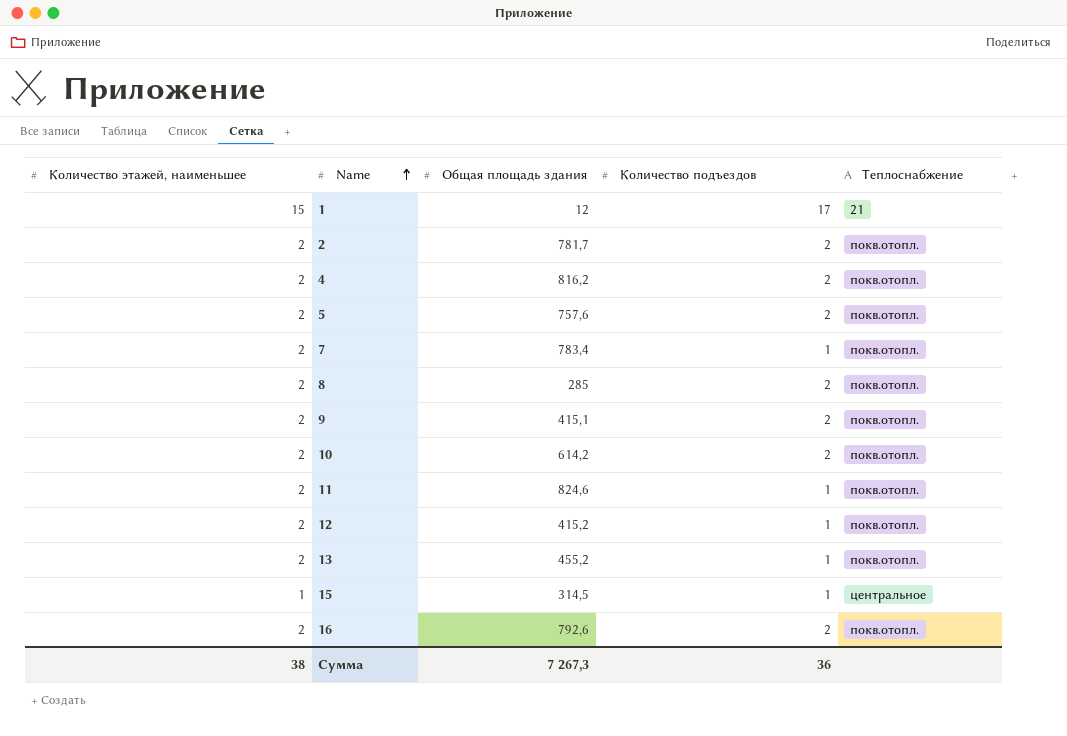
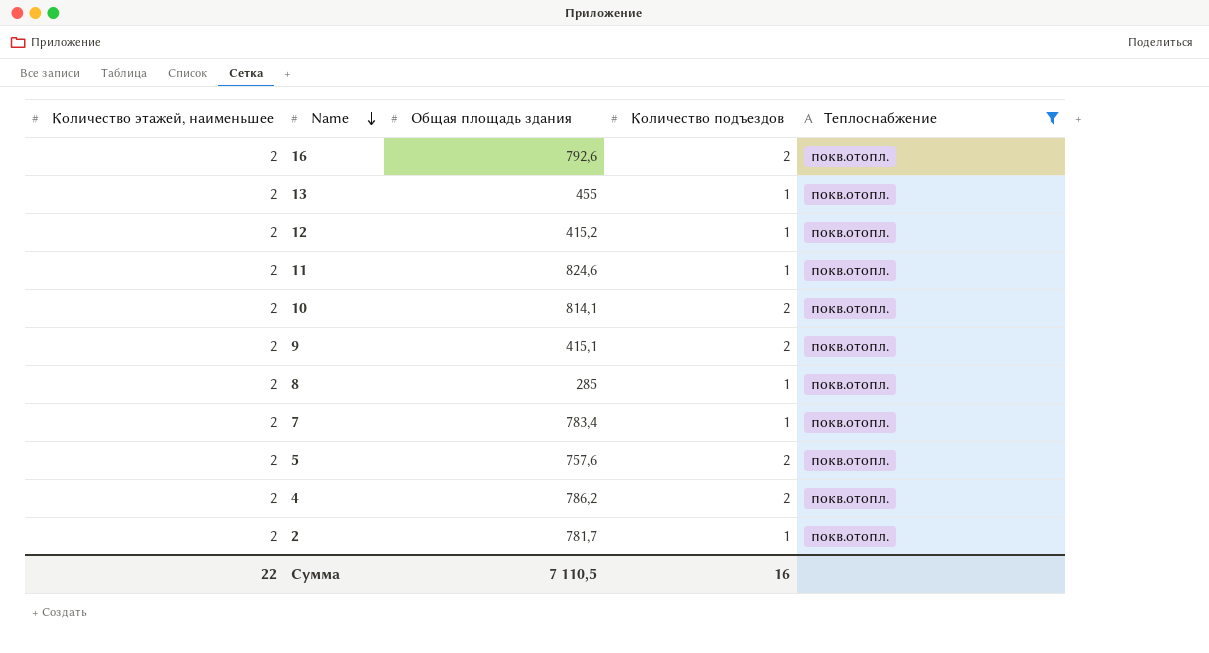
filter: none -> Теплоснабжение = покв.отопл.
row order: Name ascending -> Name descending
13 | Общая площадь здания: 455,2 -> 455
10 | Общая площадь здания: 614,2 -> 814,1
8 | Количество подъездов: 2 -> 1
4 | Общая площадь здания: 816,2 -> 786,2
2 | Количество подъездов: 2 -> 1
Сумма | Количество этажей, наименьшее: 38 -> 22
Сумма | Общая площадь здания: 7 267,3 -> 7 110,5
Сумма | Количество подъездов: 36 -> 16

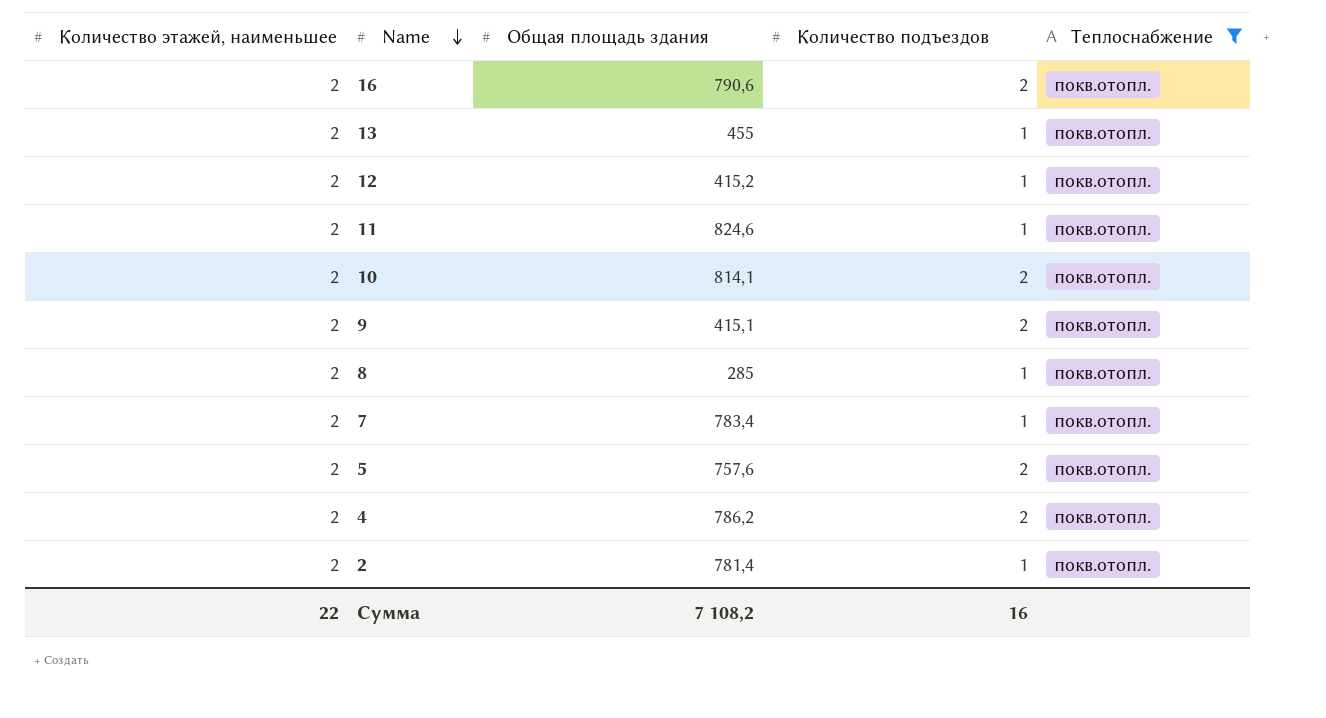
16 | Общая площадь здания: 792,6 -> 790,6
2 | Общая площадь здания: 781,7 -> 781,4
Сумма | Общая площадь здания: 7 110,5 -> 7 108,2

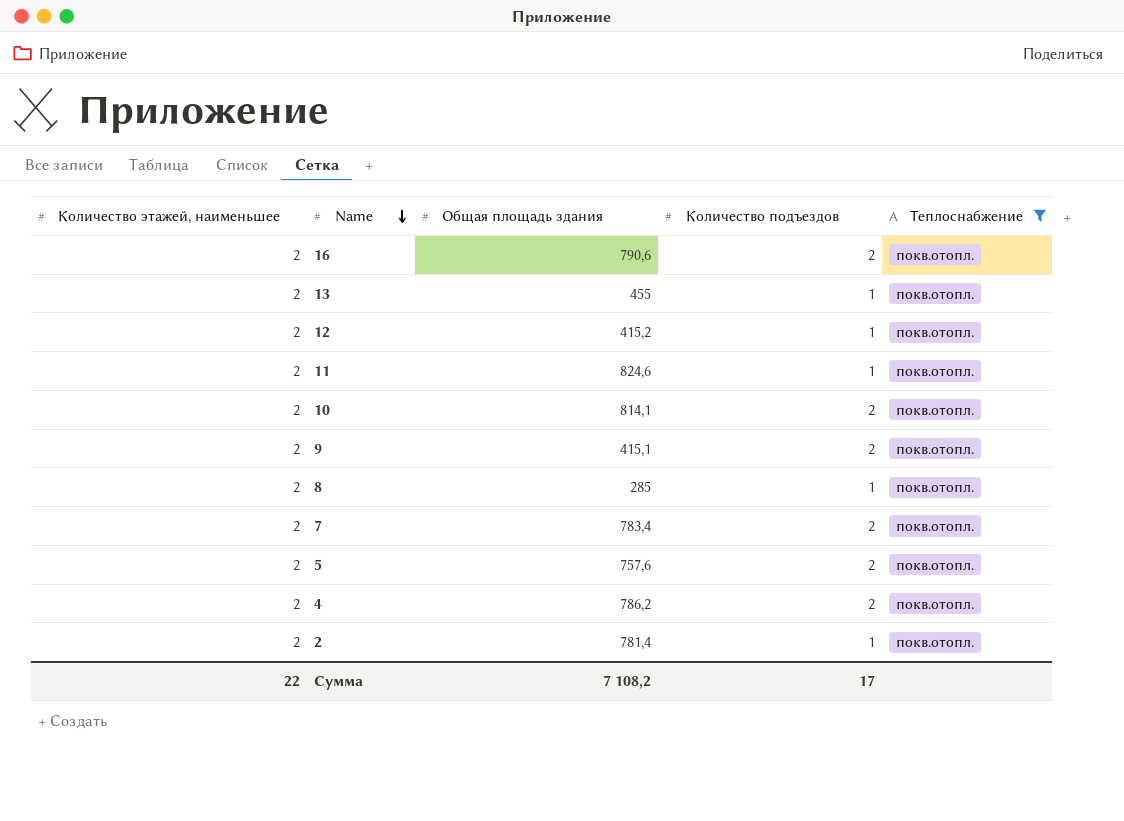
7 | Количество подъездов: 1 -> 2
Сумма | Количество подъездов: 16 -> 17

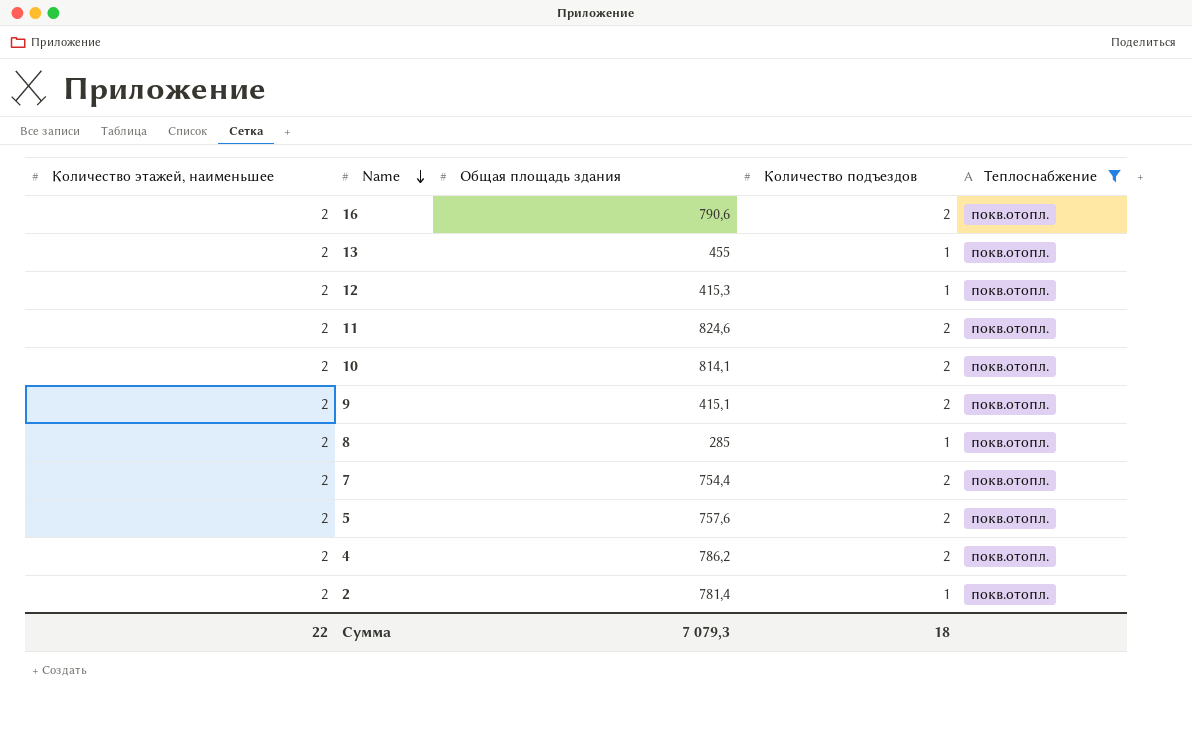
12 | Общая площадь здания: 415,2 -> 415,3
11 | Количество подъездов: 1 -> 2
7 | Общая площадь здания: 783,4 -> 754,4
Сумма | Общая площадь здания: 7 108,2 -> 7 079,3
Сумма | Количество подъездов: 17 -> 18

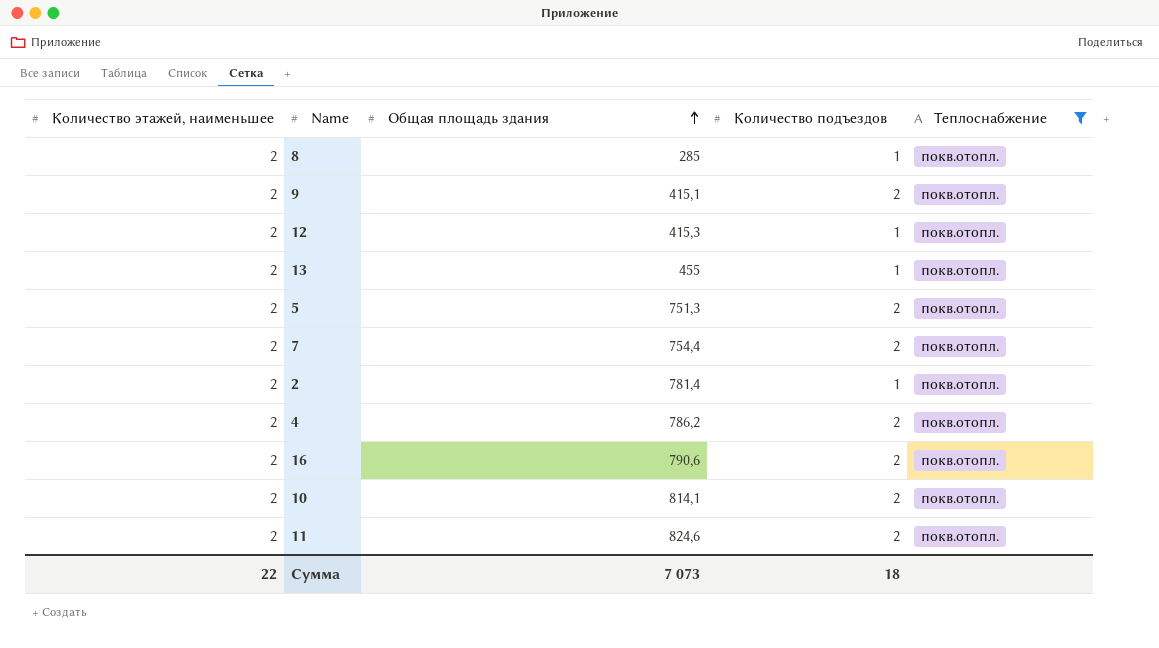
row order: Name descending -> Общая площадь здания ascending
5 | Общая площадь здания: 757,6 -> 751,3
Сумма | Общая площадь здания: 7 079,3 -> 7 073

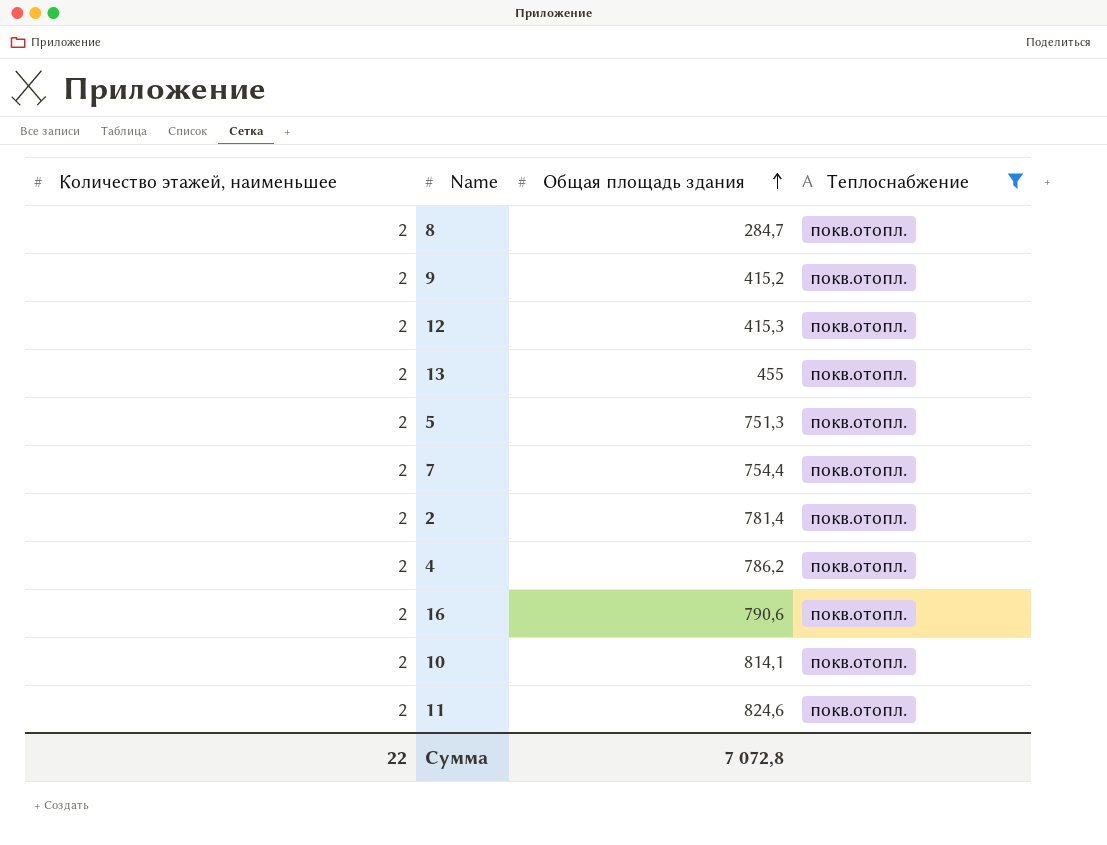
column Количество подъездов | position: 4 -> none
8 | Общая площадь здания: 285 -> 284,7
9 | Общая площадь здания: 415,1 -> 415,2
Сумма | Общая площадь здания: 7 073 -> 7 072,8

